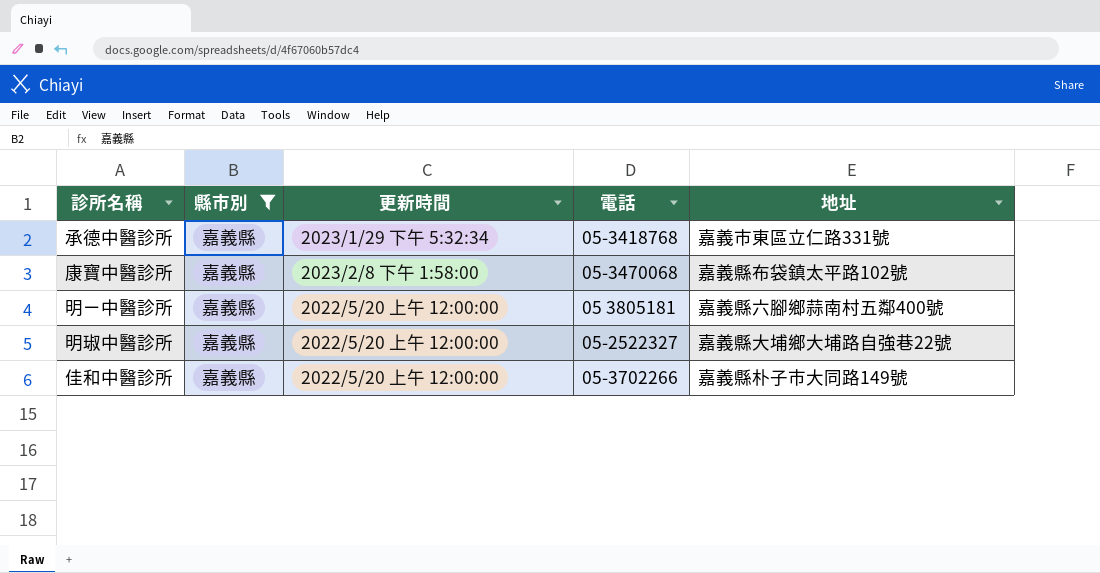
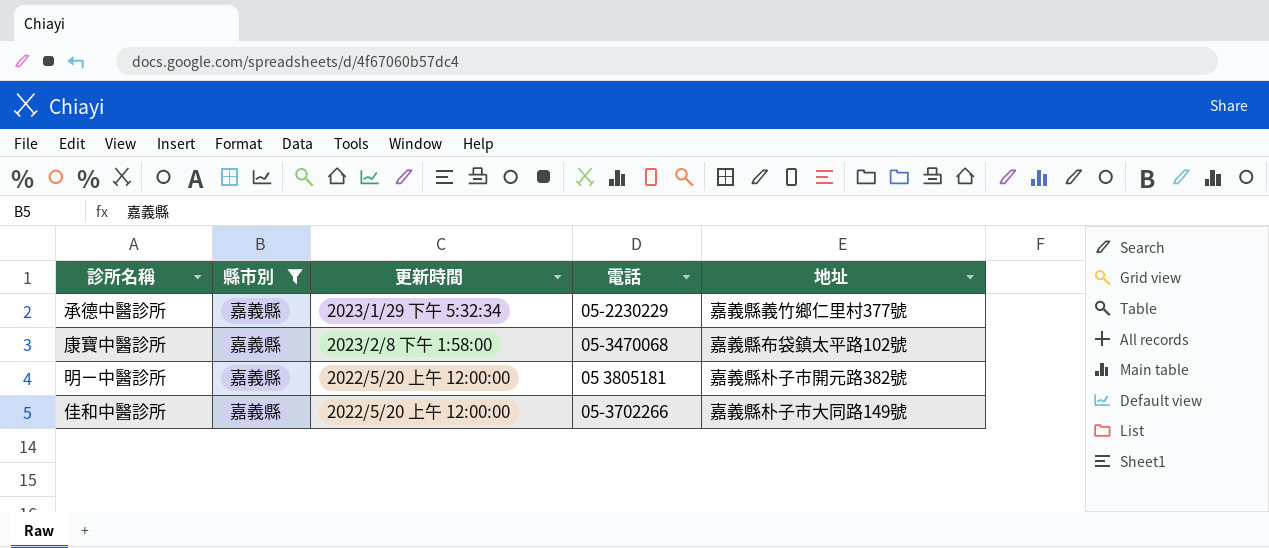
row 明琡中醫診所: 嘉義縣 | 2022/5/20 上午 12:00:00 | 05-2522327 | 嘉義縣大埔鄉大埔路自強巷22號 -> none
承德中醫診所 | 電話: 05-3418768 -> 05-2230229
承德中醫診所 | 地址: 嘉義市東區立仁路331號 -> 嘉義縣義竹鄉仁里村377號
明ㄧ中醫診所 | 地址: 嘉義縣六腳鄉蒜南村五鄰400號 -> 嘉義縣朴子市開元路382號

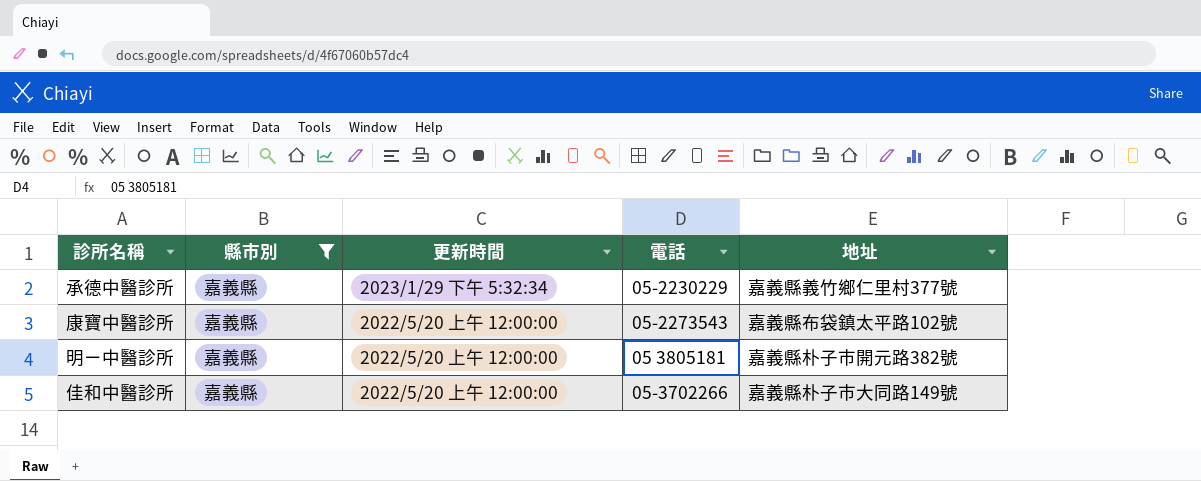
康寶中醫診所 | 更新時間: 2023/2/8 下午 1:58:00 -> 2022/5/20 上午 12:00:00
康寶中醫診所 | 電話: 05-3470068 -> 05-2273543

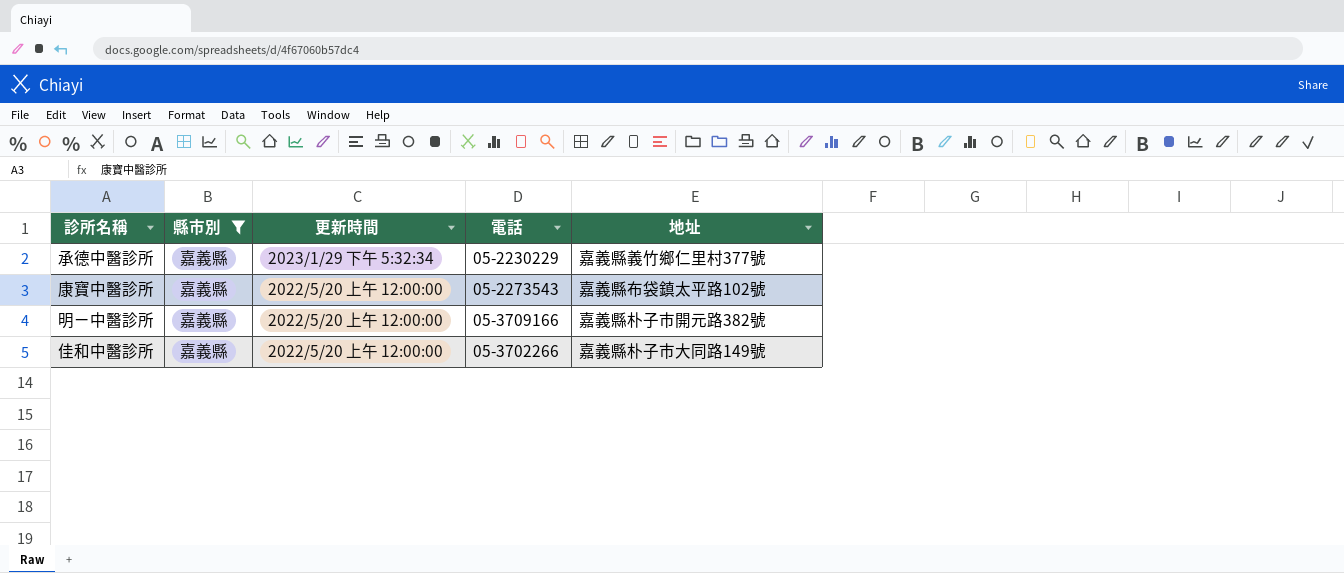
明ㄧ中醫診所 | 電話: 05 3805181 -> 05-3709166

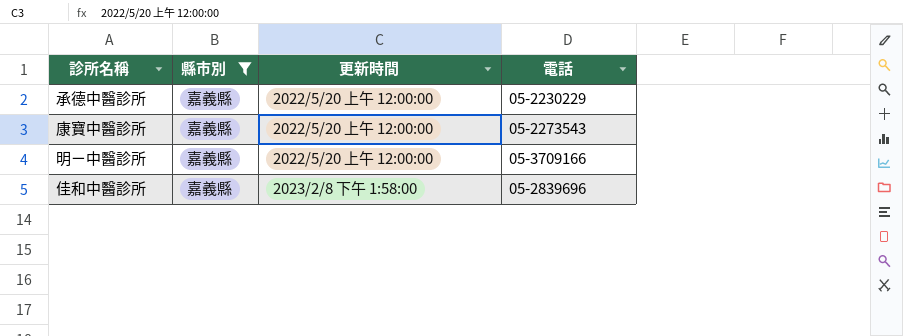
column 地址 | position: 5 -> none
承德中醫診所 | 更新時間: 2023/1/29 下午 5:32:34 -> 2022/5/20 上午 12:00:00
佳和中醫診所 | 更新時間: 2022/5/20 上午 12:00:00 -> 2023/2/8 下午 1:58:00
佳和中醫診所 | 電話: 05-3702266 -> 05-2839696

